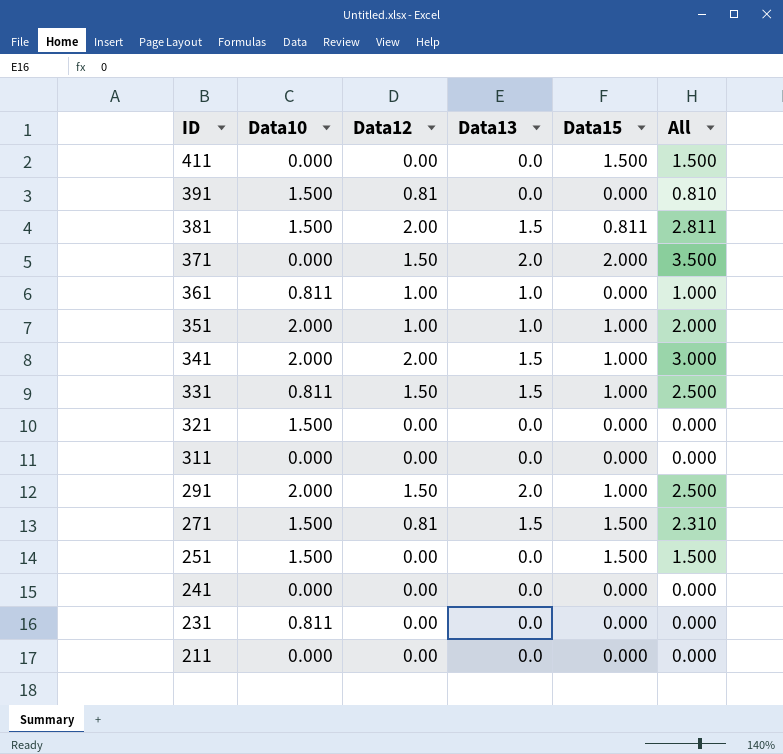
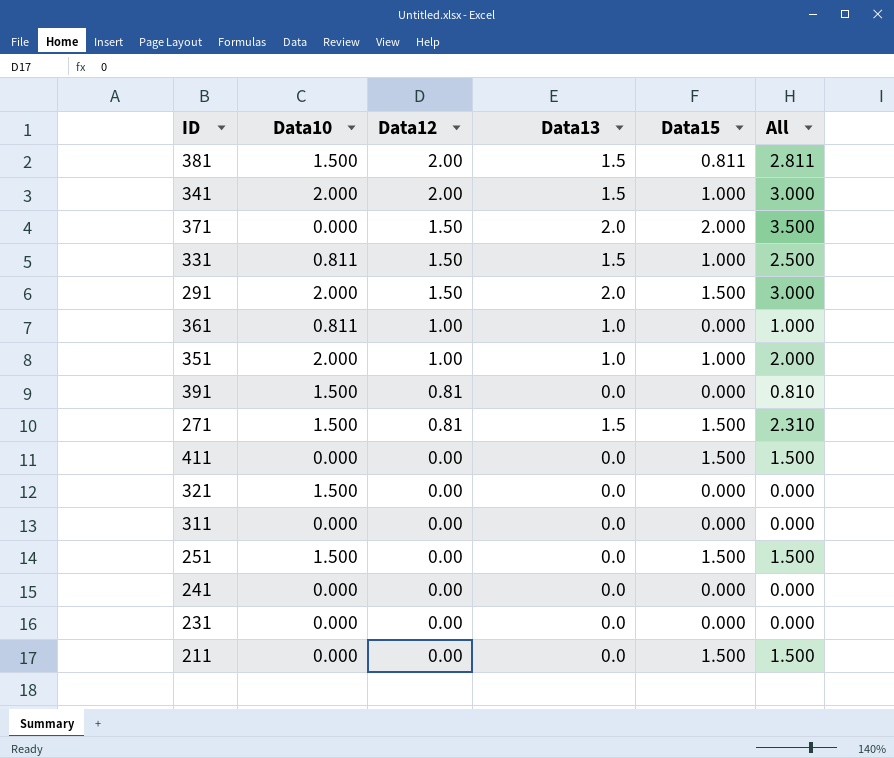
row order: ID descending -> Data12 descending
291 | Data15: 1.000 -> 1.500
291 | All: 2.500 -> 3.000
231 | Data10: 0.811 -> 0.000
211 | Data15: 0.000 -> 1.500
211 | All: 0.000 -> 1.500

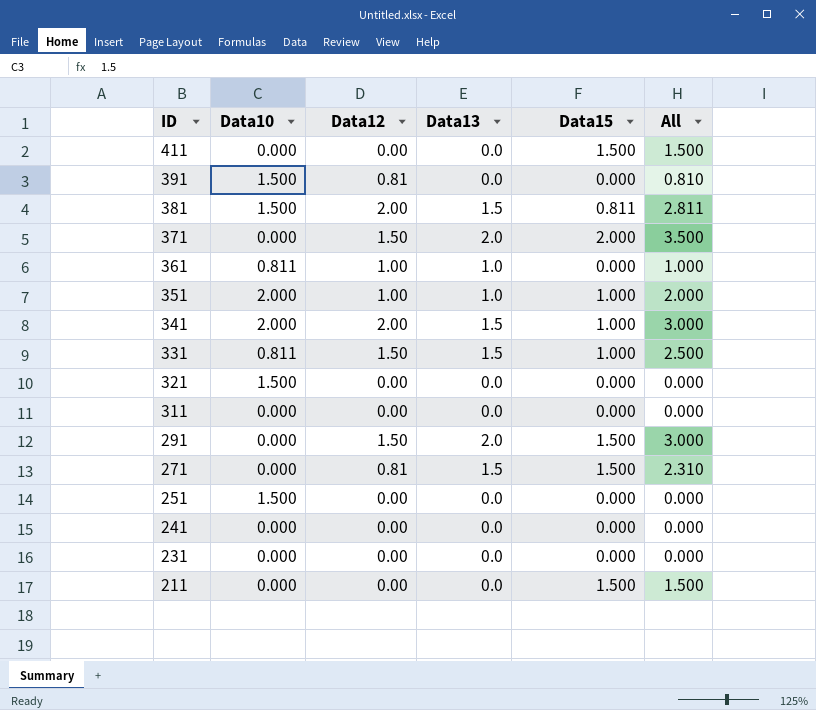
row order: Data12 descending -> ID descending
291 | Data10: 2.000 -> 0.000
271 | Data10: 1.500 -> 0.000
251 | Data15: 1.500 -> 0.000
251 | All: 1.500 -> 0.000

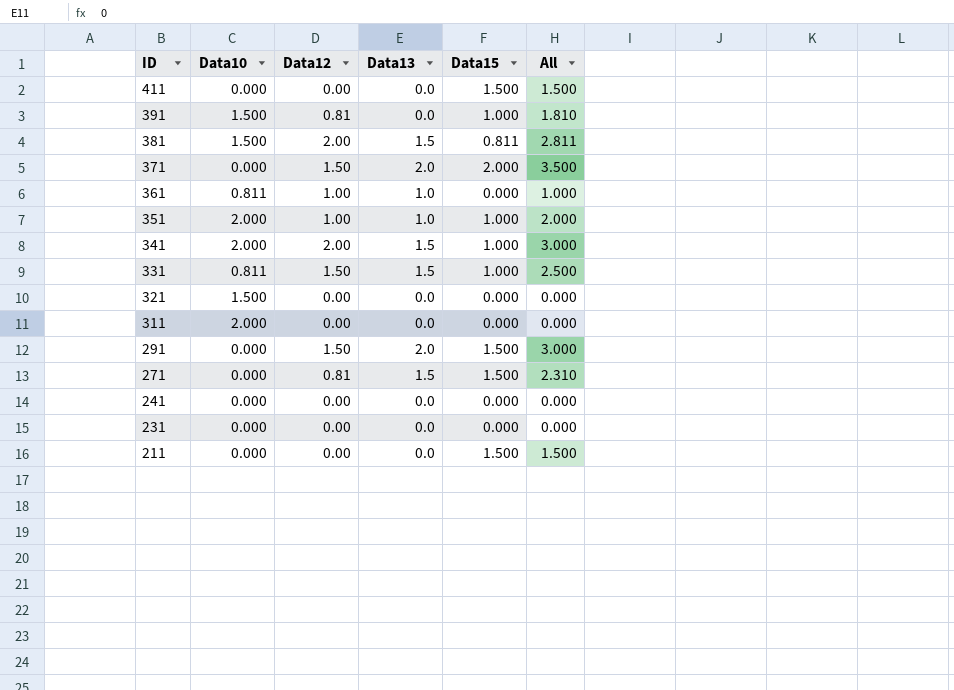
row 251: 1.500 | 0.00 | 0.0 | 0.000 | 0.000 -> none
391 | Data15: 0.000 -> 1.000
391 | All: 0.810 -> 1.810
311 | Data10: 0.000 -> 2.000

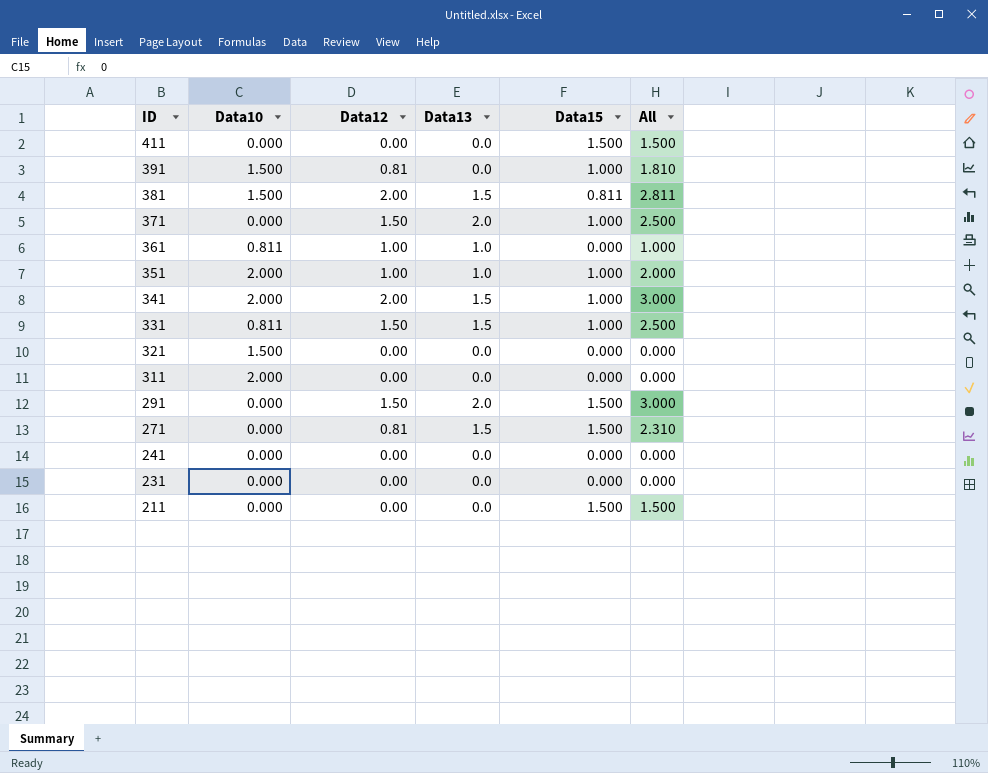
371 | Data15: 2.000 -> 1.000
371 | All: 3.500 -> 2.500

